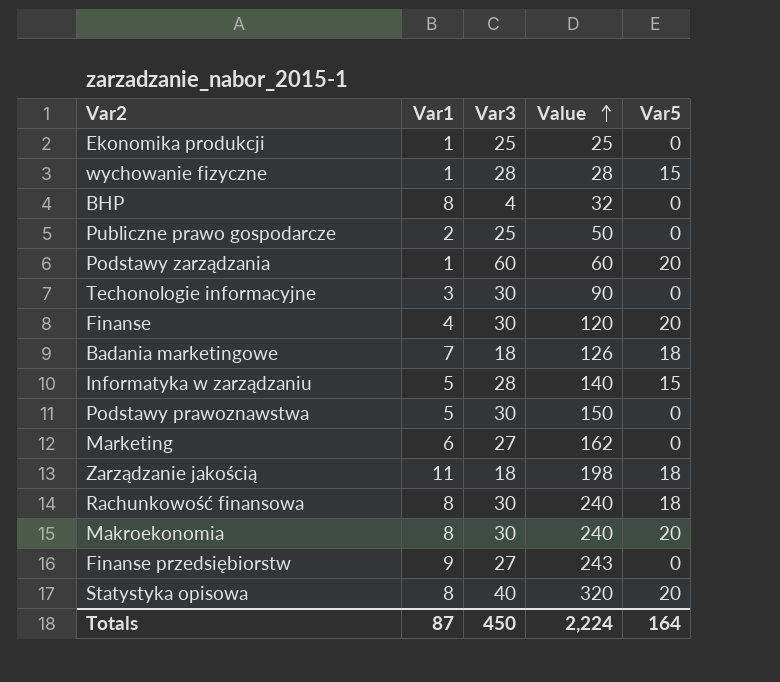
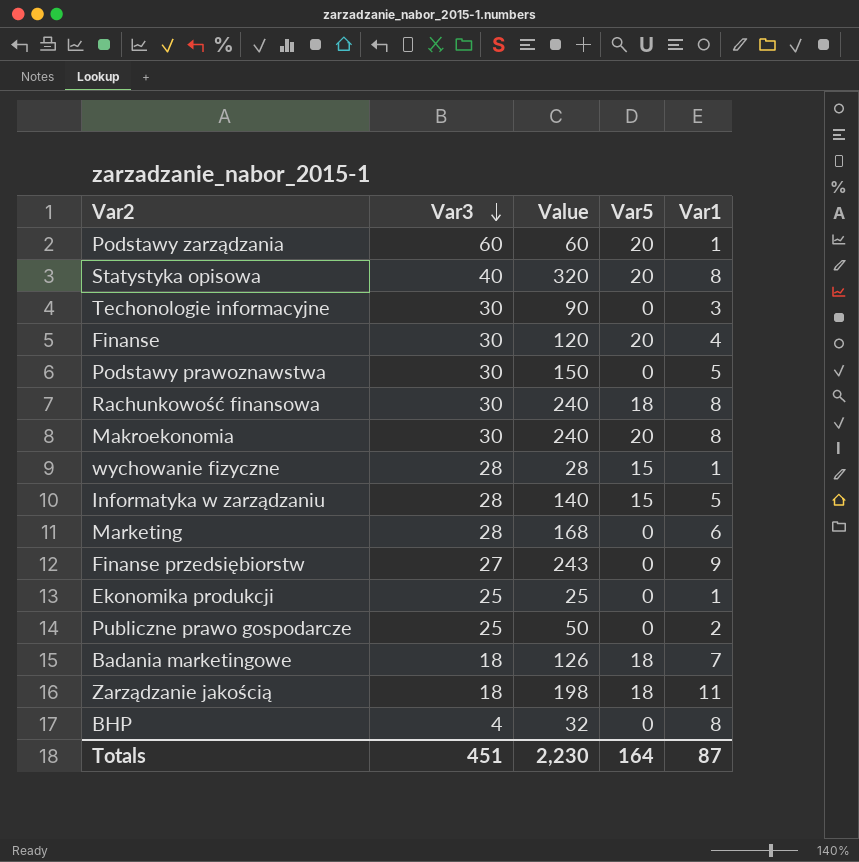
row order: Value ascending -> Var3 descending
column Var1 | position: 2 -> 5
Marketing | Var3: 27 -> 28
Marketing | Value: 162 -> 168
Totals | Var3: 450 -> 451
Totals | Value: 2,224 -> 2,230

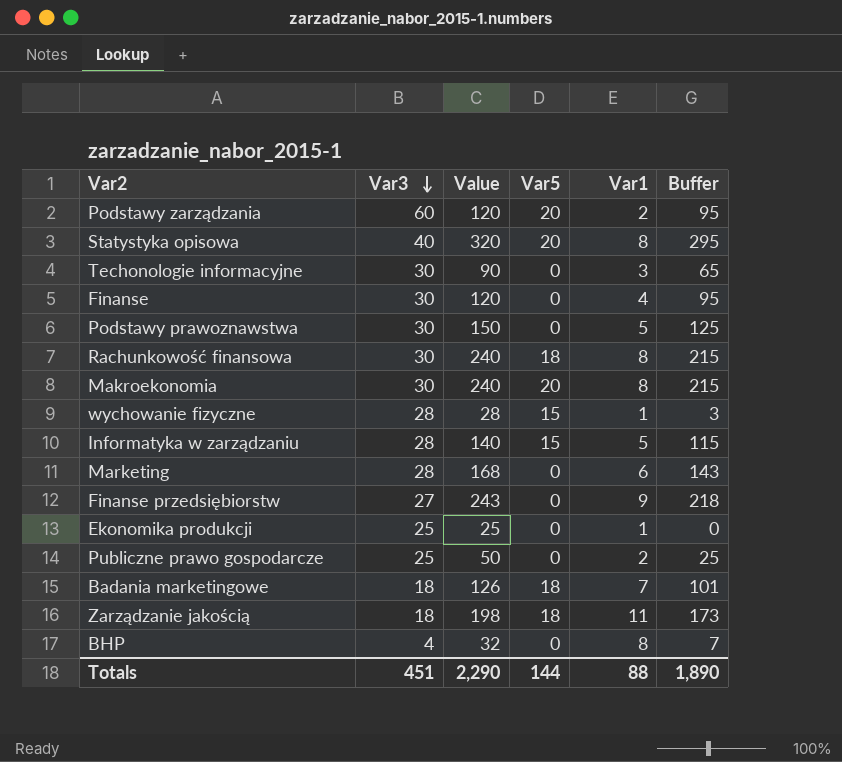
column Buffer | formula: none -> [Value] - 25
Podstawy zarządzania | Value: 60 -> 120
Podstawy zarządzania | Var1: 1 -> 2
Finanse | Var5: 20 -> 0
Totals | Value: 2,230 -> 2,290
Totals | Var5: 164 -> 144
Totals | Var1: 87 -> 88

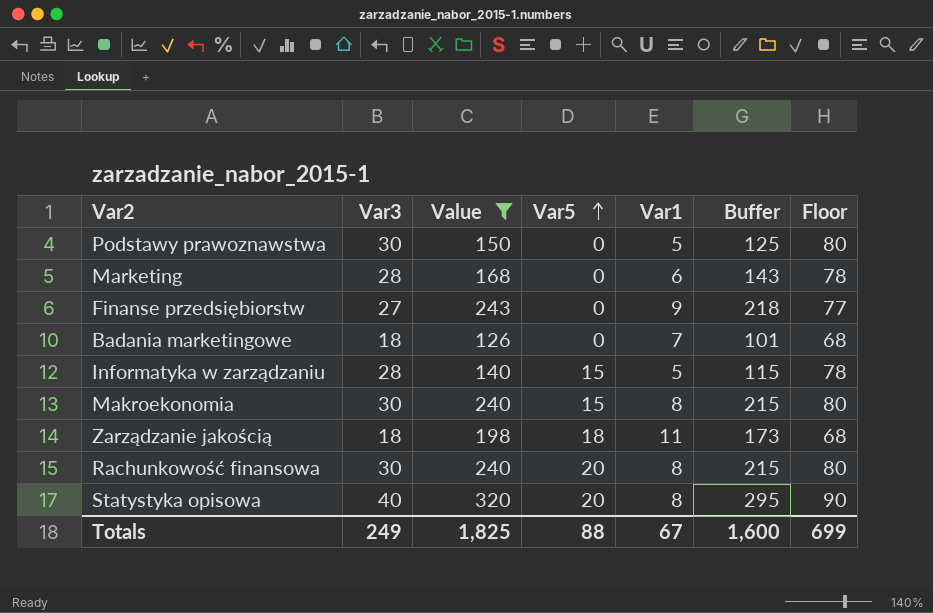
filter: none -> Value >= 126
row order: Var3 descending -> Var5 ascending
column Floor | formula: none -> [Var3] + 50
Badania marketingowe | Var5: 18 -> 0
Makroekonomia | Var5: 20 -> 15
Rachunkowość finansowa | Var5: 18 -> 20
Totals | Var3: 451 -> 249
Totals | Value: 2,290 -> 1,825
Totals | Var5: 144 -> 88
Totals | Var1: 88 -> 67
Totals | Buffer: 1,890 -> 1,600

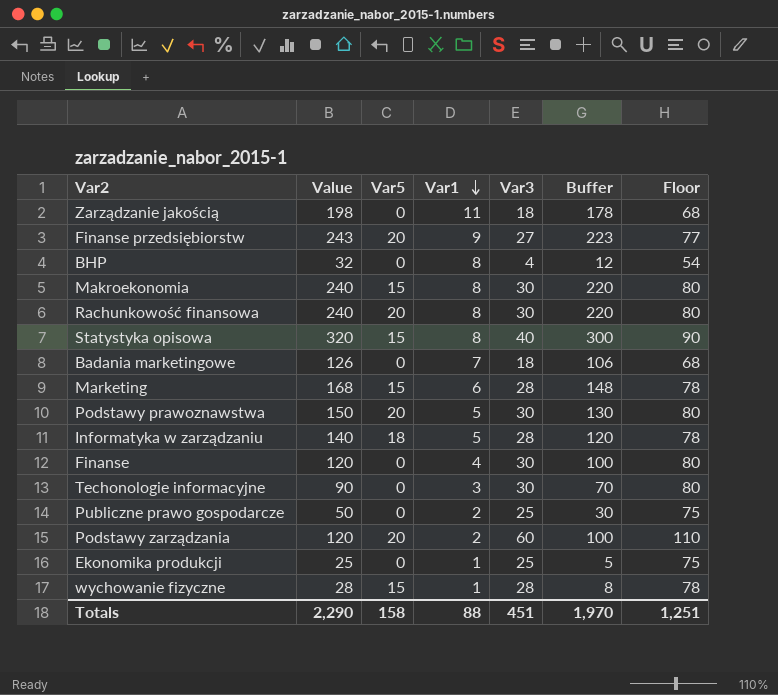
filter: Value >= 126 -> none
row order: Var5 ascending -> Var1 descending
column Var3 | position: 2 -> 5
column Buffer | formula: [Value] - 25 -> [Value] - 20
Zarządzanie jakością | Var5: 18 -> 0
Finanse przedsiębiorstw | Var5: 0 -> 20
Statystyka opisowa | Var5: 20 -> 15
Marketing | Var5: 0 -> 15
Podstawy prawoznawstwa | Var5: 0 -> 20
Informatyka w zarządzaniu | Var5: 15 -> 18
Totals | Value: 1,825 -> 2,290
Totals | Var5: 88 -> 158
Totals | Var1: 67 -> 88
Totals | Var3: 249 -> 451
Totals | Buffer: 1,600 -> 1,970
Totals | Floor: 699 -> 1,251

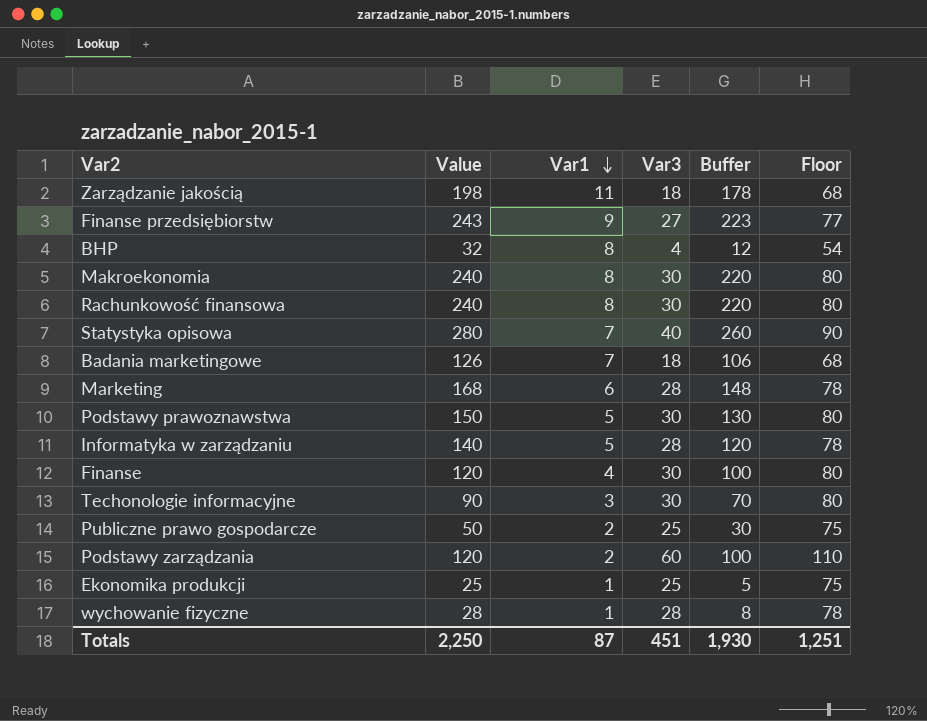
column Var5 | position: 3 -> none
Statystyka opisowa | Value: 320 -> 280
Statystyka opisowa | Var1: 8 -> 7
Statystyka opisowa | Buffer: 300 -> 260
Totals | Value: 2,290 -> 2,250
Totals | Var1: 88 -> 87
Totals | Buffer: 1,970 -> 1,930

